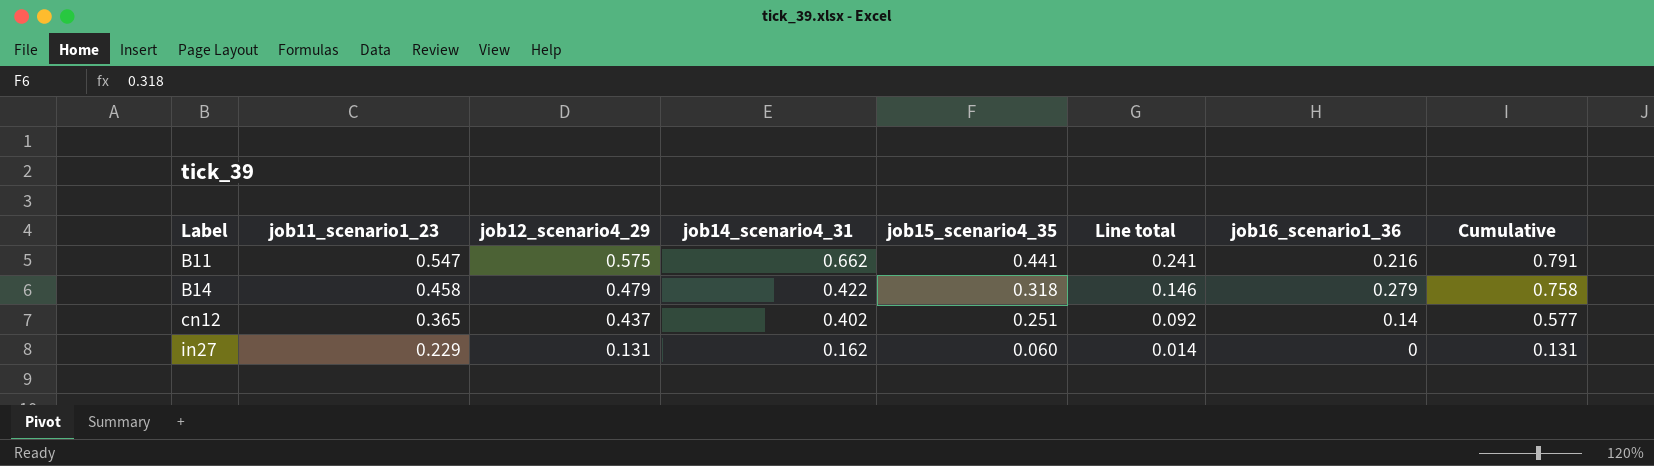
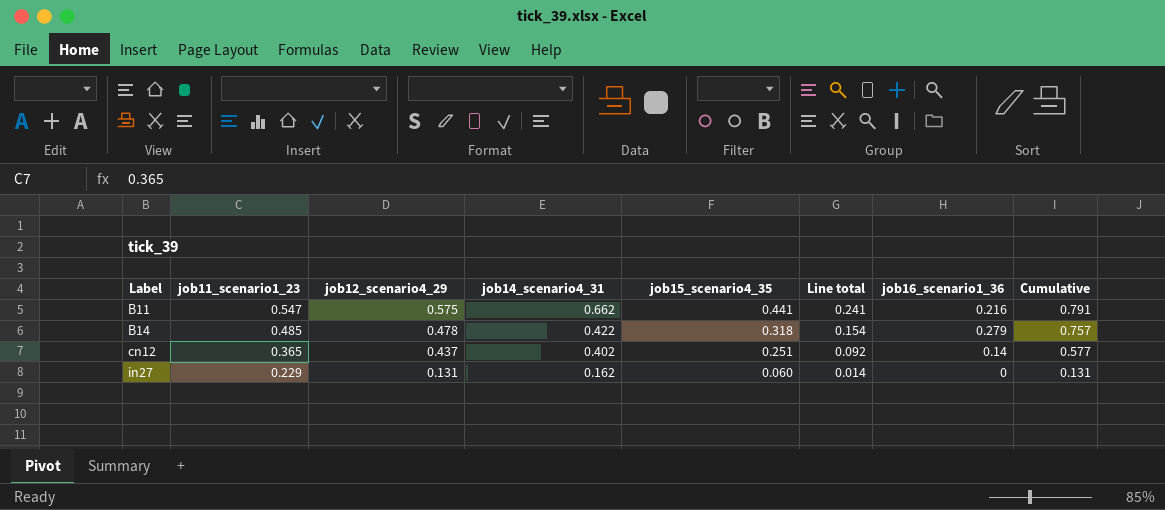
B14 | job11_scenario1_23: 0.458 -> 0.485
B14 | job12_scenario4_29: 0.479 -> 0.478
B14 | Line total: 0.146 -> 0.154
B14 | Cumulative: 0.758 -> 0.757

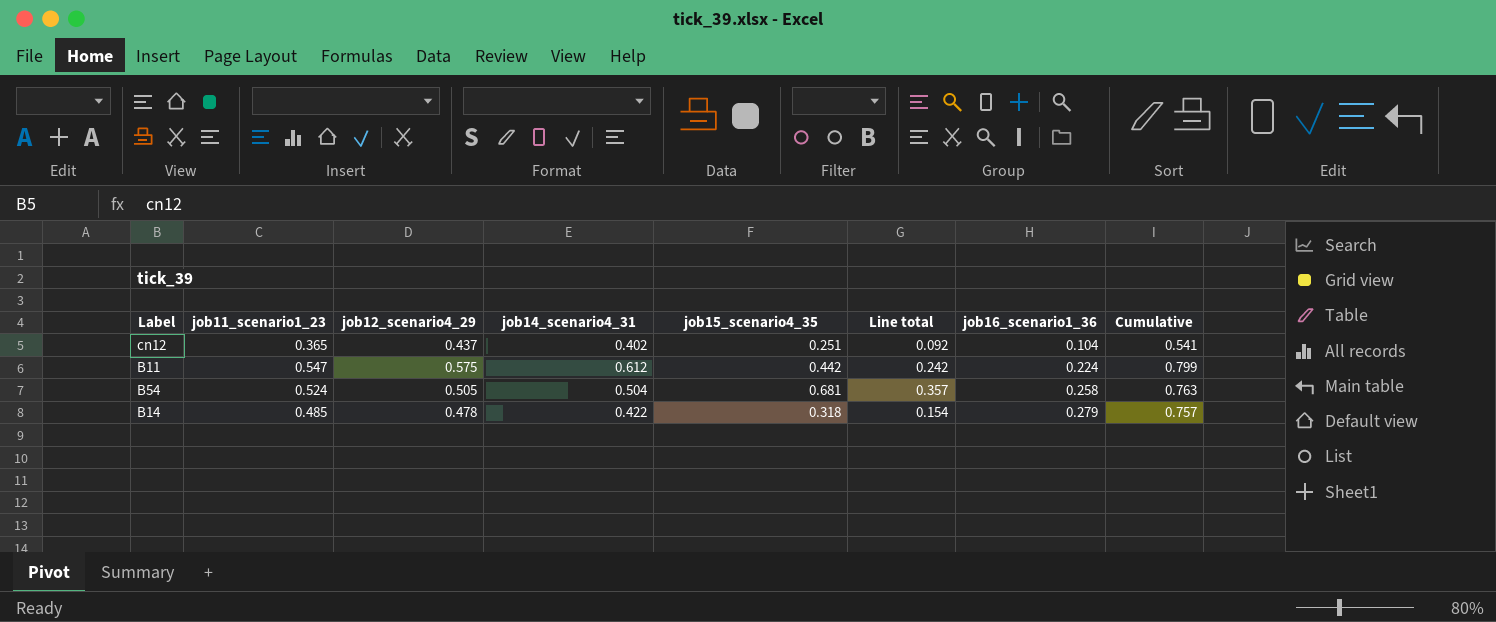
row order: Label ascending -> job16_scenario1_36 ascending
row in27: 0.229 | 0.131 | 0.162 | 0.060 | 0.014 | 0 | 0.131 -> none
cn12 | job16_scenario1_36: 0.14 -> 0.104
cn12 | Cumulative: 0.577 -> 0.541
B11 | job14_scenario4_31: 0.662 -> 0.612
B11 | job15_scenario4_35: 0.441 -> 0.442
B11 | Line total: 0.241 -> 0.242
B11 | job16_scenario1_36: 0.216 -> 0.224
B11 | Cumulative: 0.791 -> 0.799
row B54: none -> 0.524 | 0.505 | 0.504 | 0.681 | 0.357 | 0.258 | 0.763

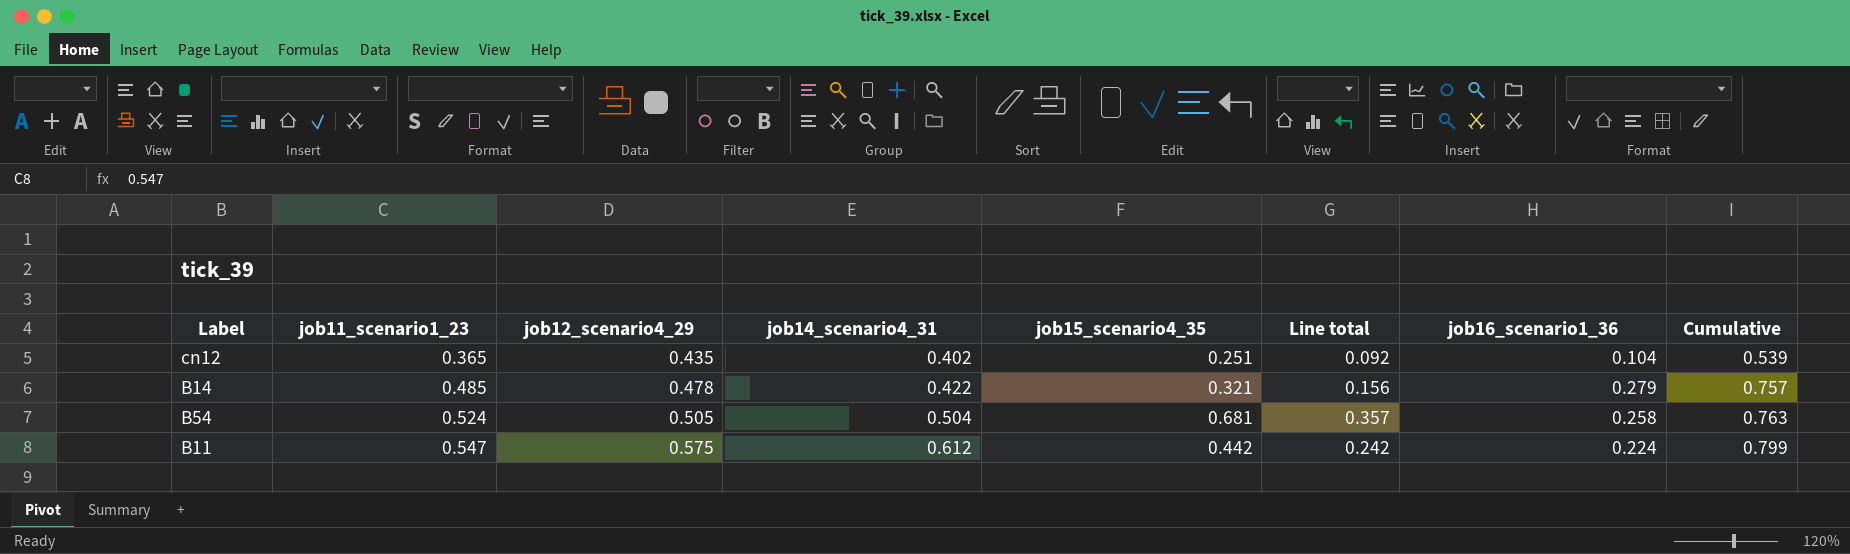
row order: job16_scenario1_36 ascending -> job11_scenario1_23 ascending
cn12 | job12_scenario4_29: 0.437 -> 0.435
cn12 | Cumulative: 0.541 -> 0.539
B14 | job15_scenario4_35: 0.318 -> 0.321
B14 | Line total: 0.154 -> 0.156

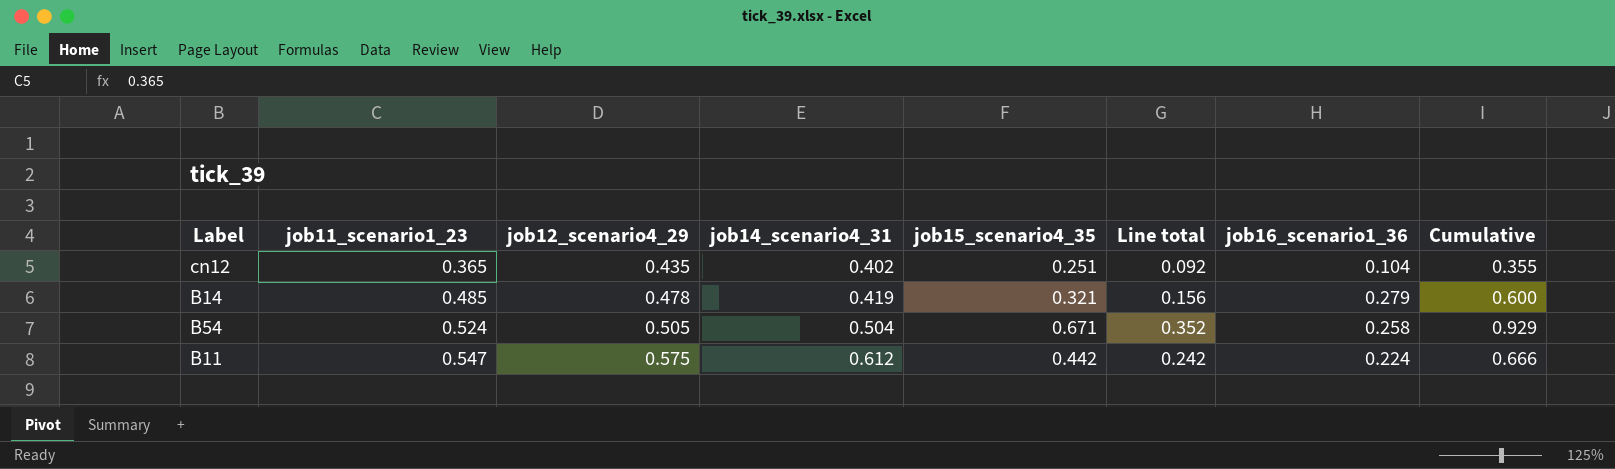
column Cumulative | formula: [job12_scenario4_29] + [job16_scenario1_36] -> [job15_scenario4_35] + [job16_scenario1_36]
B14 | job14_scenario4_31: 0.422 -> 0.419
B54 | job15_scenario4_35: 0.681 -> 0.671
B54 | Line total: 0.357 -> 0.352

